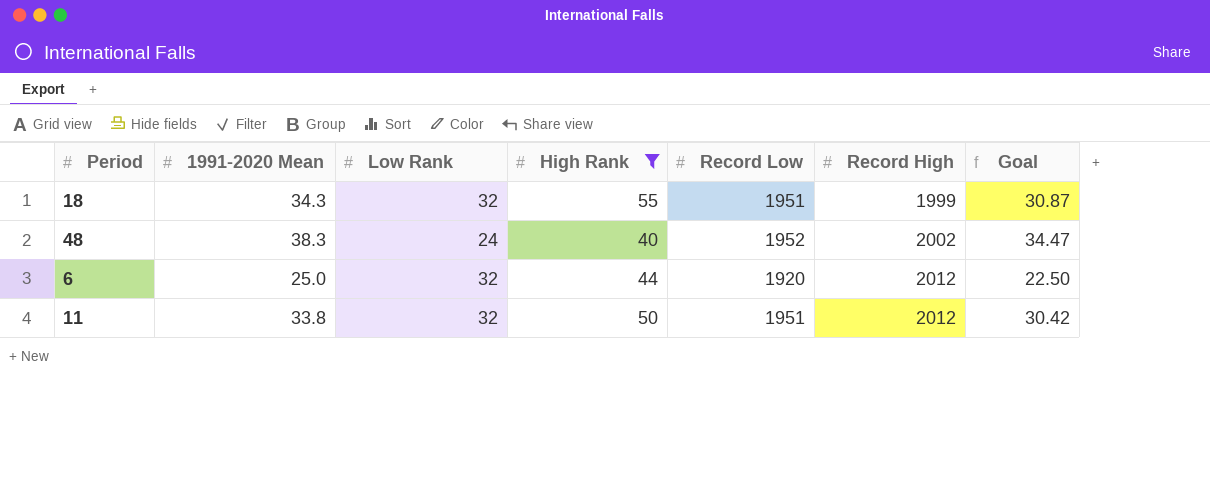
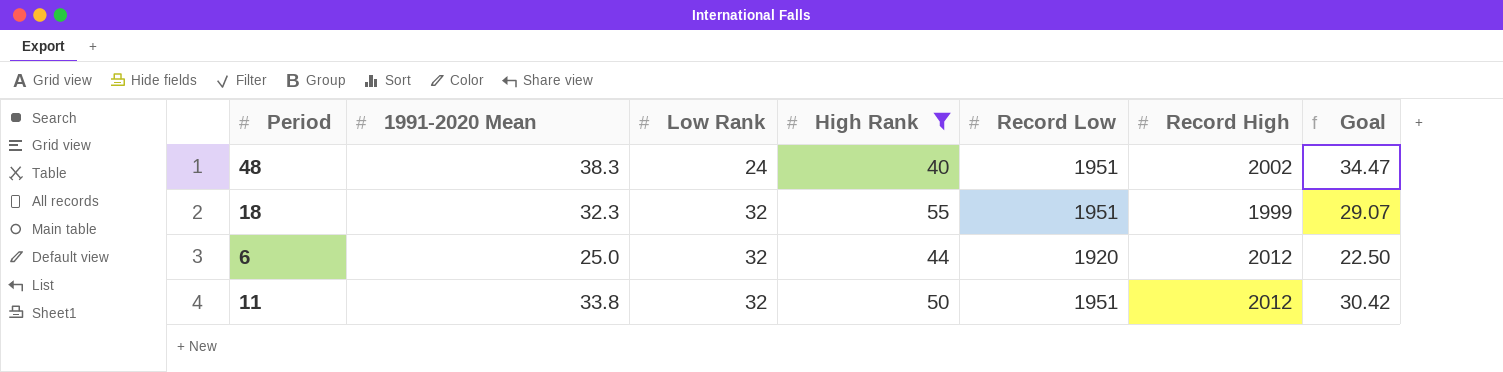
row order: Record High ascending -> Low Rank ascending
48 | Record Low: 1952 -> 1951
18 | 1991-2020 Mean: 34.3 -> 32.3
18 | Goal: 30.87 -> 29.07

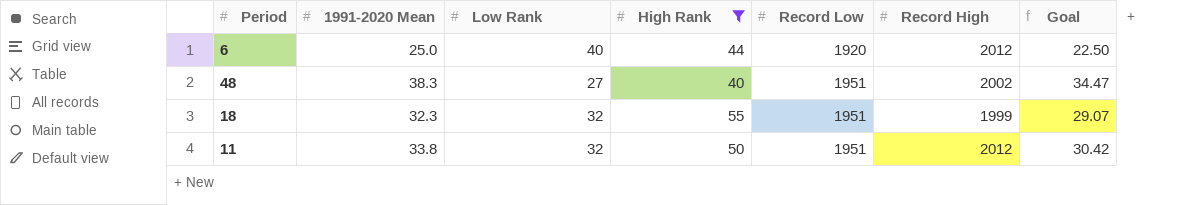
row order: Low Rank ascending -> Record Low ascending
6 | Low Rank: 32 -> 40
48 | Low Rank: 24 -> 27

